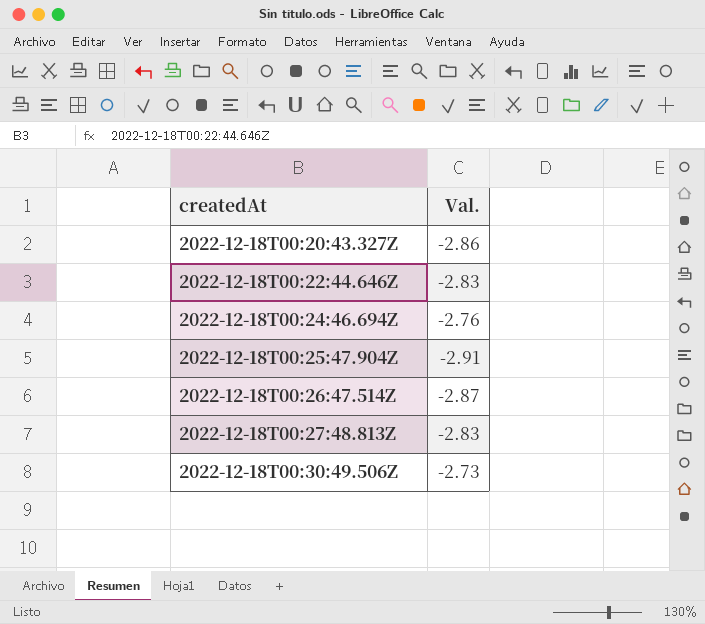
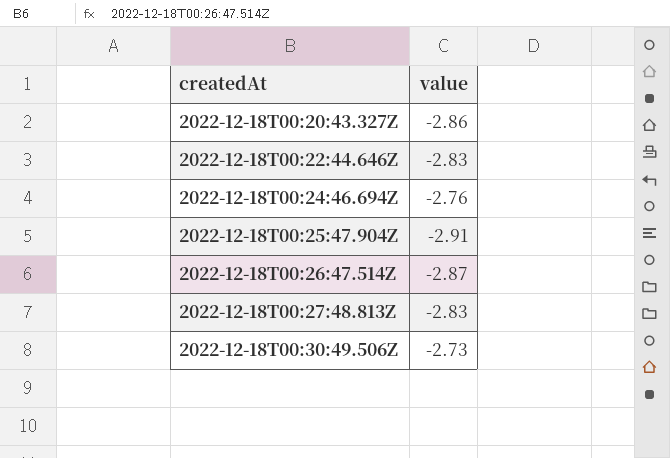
column name: Val. -> value

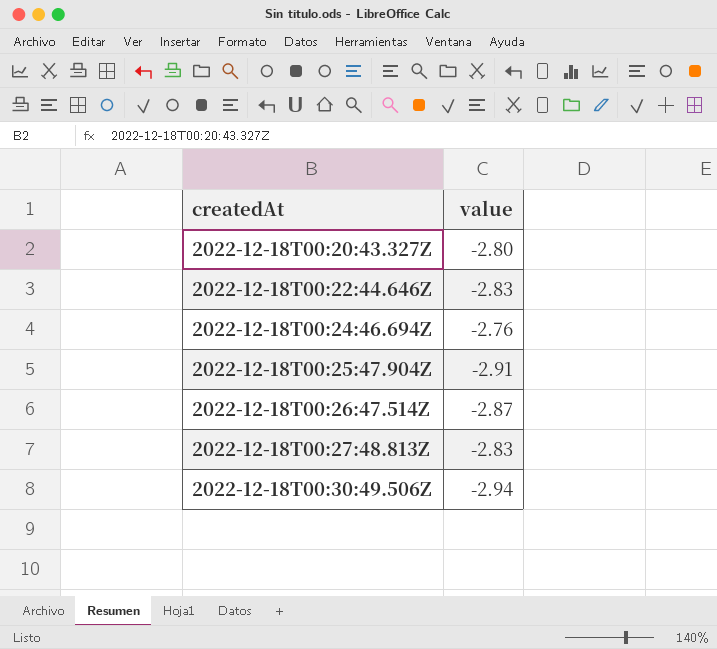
2022-12-18T00:20:43.327Z | value: -2.86 -> -2.80
2022-12-18T00:30:49.506Z | value: -2.73 -> -2.94

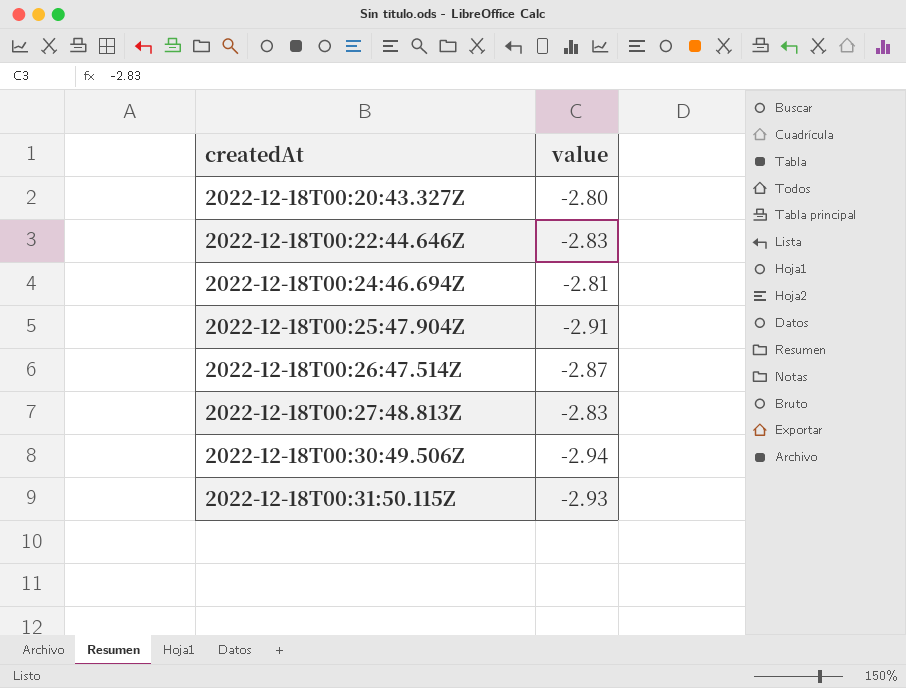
2022-12-18T00:24:46.694Z | value: -2.76 -> -2.81
row 2022-12-18T00:31:50.115Z: none -> -2.93

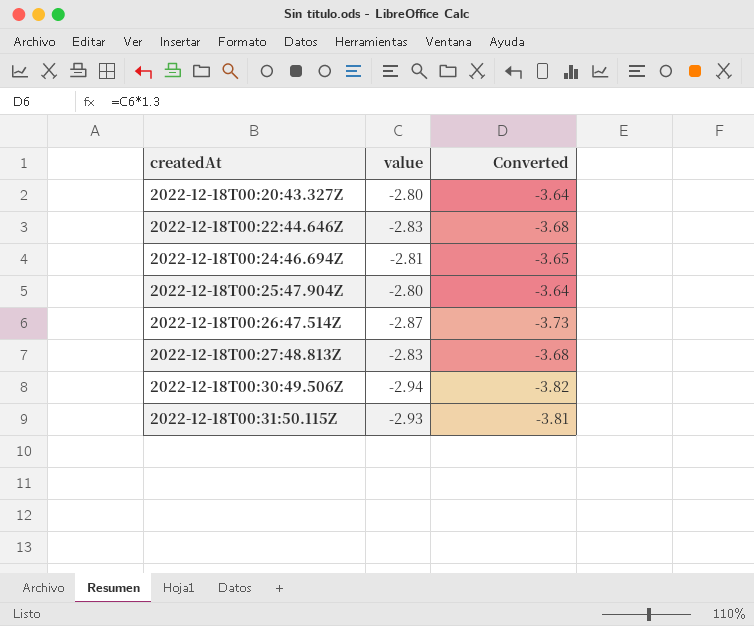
column Converted | formula: none -> [value] * 1.3
2022-12-18T00:25:47.904Z | value: -2.91 -> -2.80

